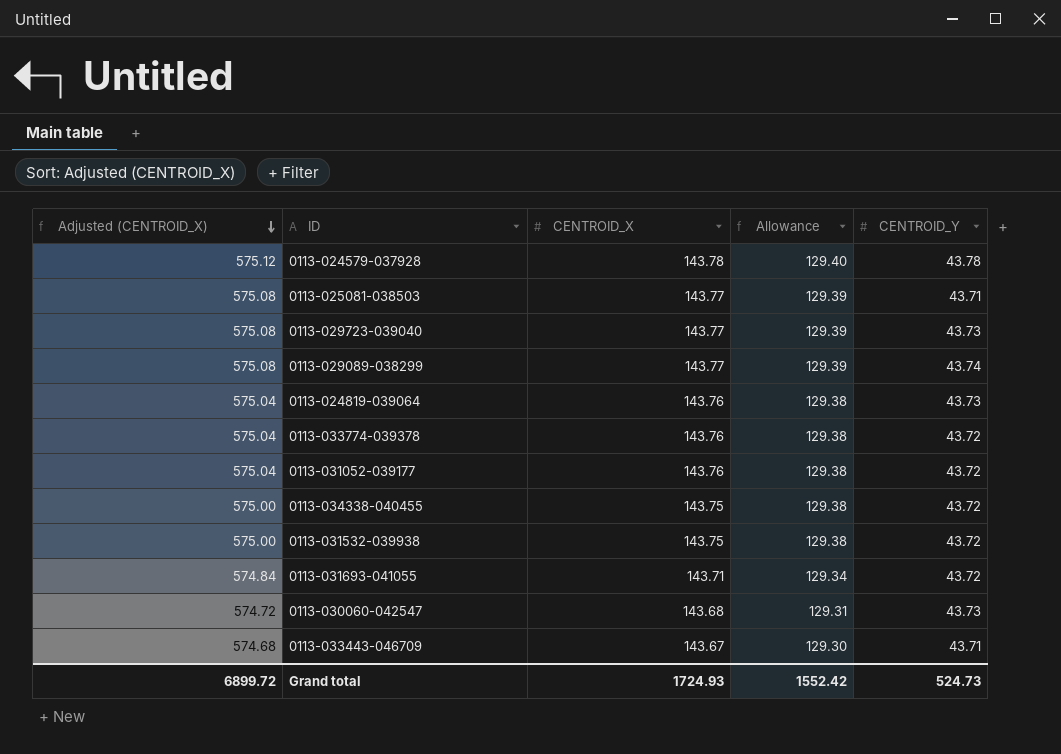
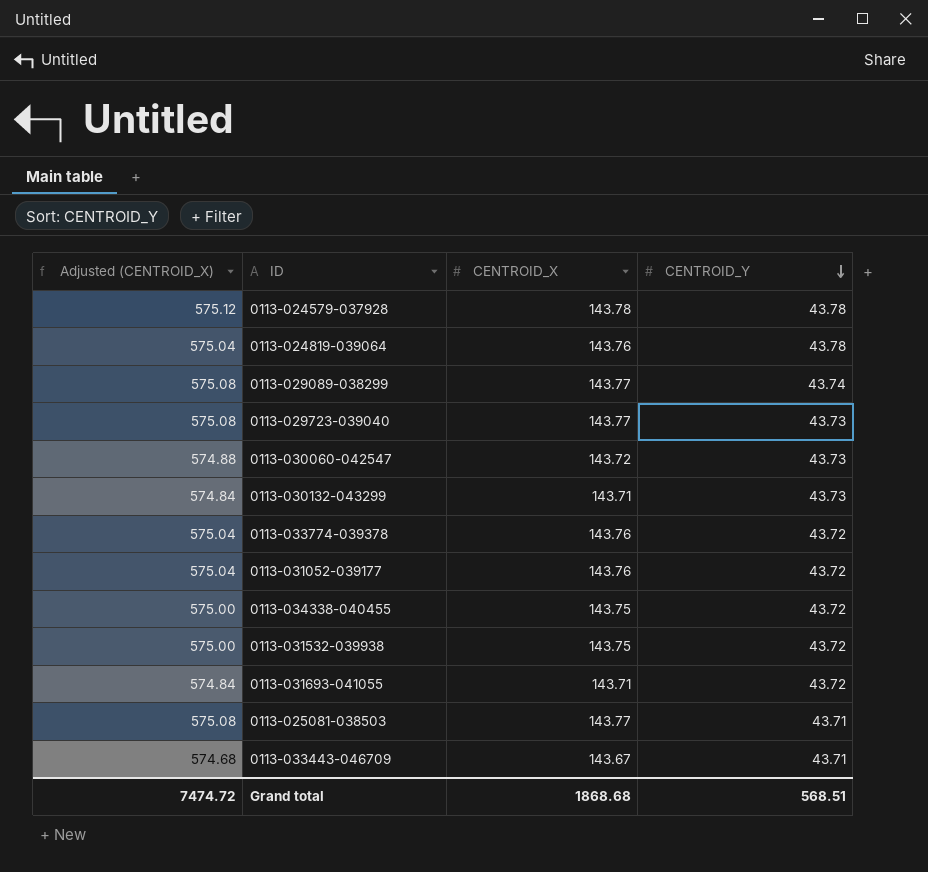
row order: Adjusted (CENTROID_X) descending -> CENTROID_Y descending
column Allowance | formula: [CENTROID_X] * 0.9 -> none
0113-024819-039064 | CENTROID_Y: 43.73 -> 43.78
0113-030060-042547 | Adjusted (CENTROID_X): 574.72 -> 574.88
0113-030060-042547 | CENTROID_X: 143.68 -> 143.72
row 0113-030132-043299: none -> 574.84 | 143.71 | 43.73
Grand total | Adjusted (CENTROID_X): 6899.72 -> 7474.72
Grand total | CENTROID_X: 1724.93 -> 1868.68
Grand total | CENTROID_Y: 524.73 -> 568.51

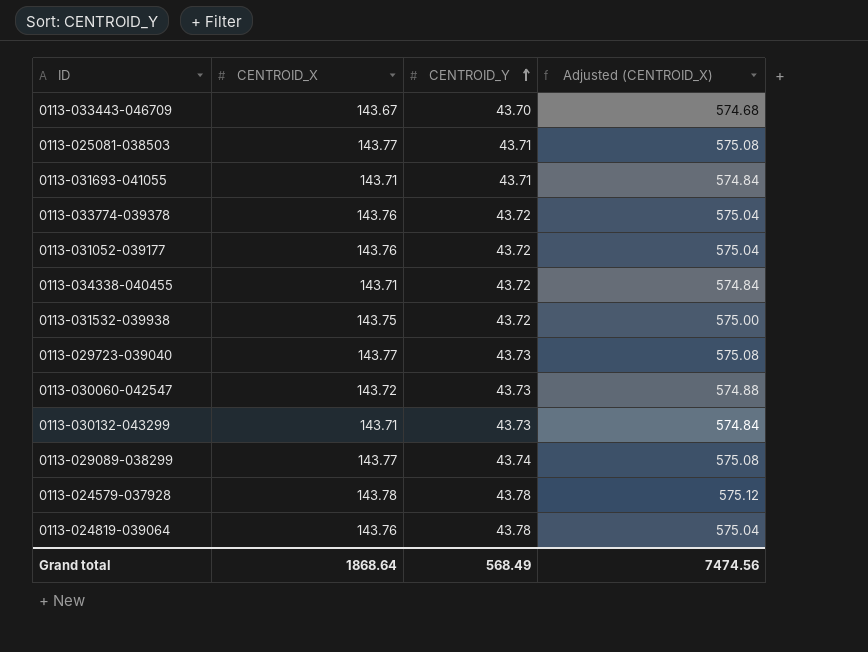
row order: CENTROID_Y descending -> CENTROID_Y ascending
column Adjusted (CENTROID_X) | position: 1 -> 4
0113-033443-046709 | CENTROID_Y: 43.71 -> 43.70
0113-031693-041055 | CENTROID_Y: 43.72 -> 43.71
0113-034338-040455 | CENTROID_X: 143.75 -> 143.71
0113-034338-040455 | Adjusted (CENTROID_X): 575.00 -> 574.84
Grand total | CENTROID_X: 1868.68 -> 1868.64
Grand total | CENTROID_Y: 568.51 -> 568.49
Grand total | Adjusted (CENTROID_X): 7474.72 -> 7474.56

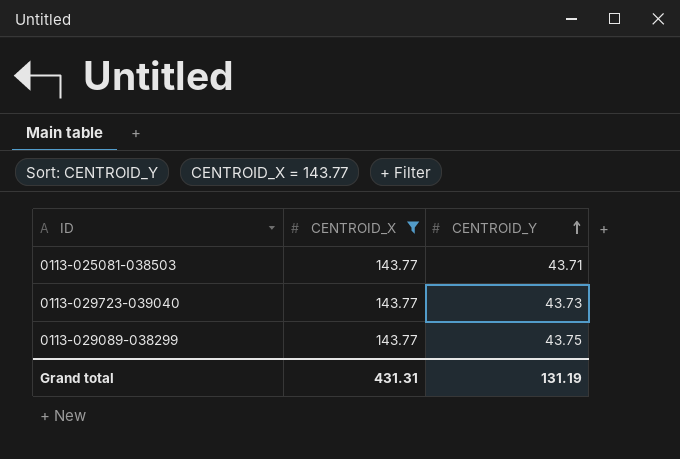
filter: none -> CENTROID_X = 143.77
column Adjusted (CENTROID_X) | formula: [CENTROID_X] * 4 -> none
0113-029089-038299 | CENTROID_Y: 43.74 -> 43.75
Grand total | CENTROID_X: 1868.64 -> 431.31
Grand total | CENTROID_Y: 568.49 -> 131.19

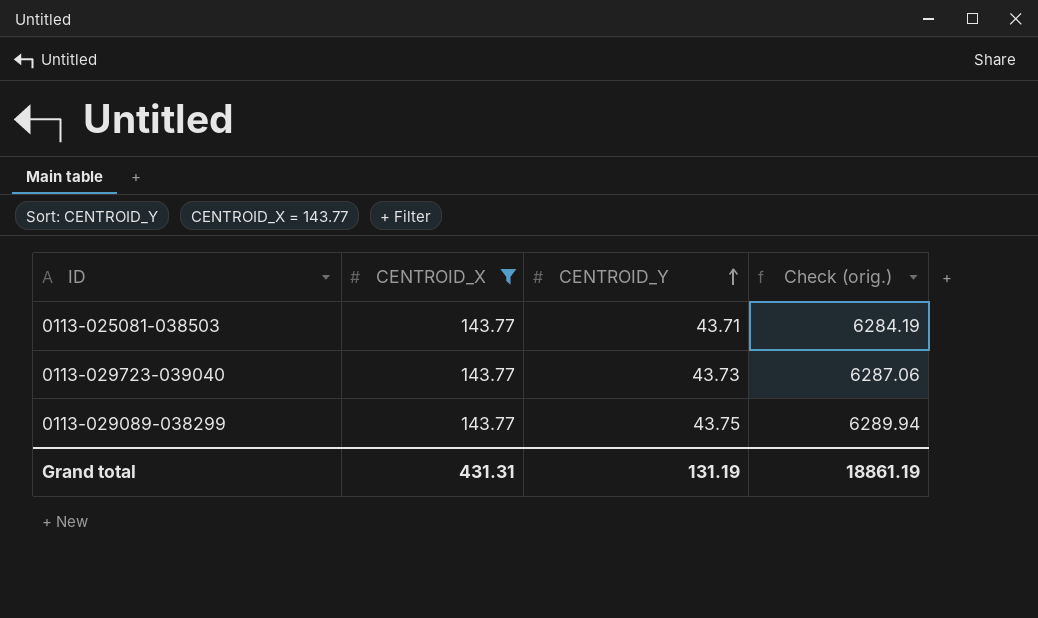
column Check (orig.) | formula: none -> [CENTROID_X] * [CENTROID_Y]

